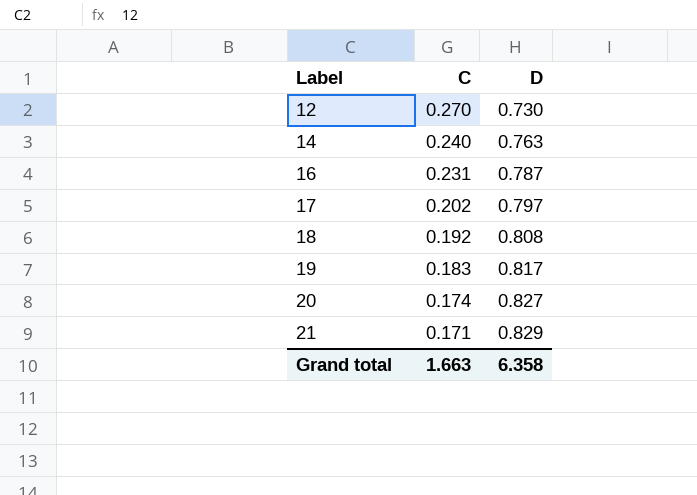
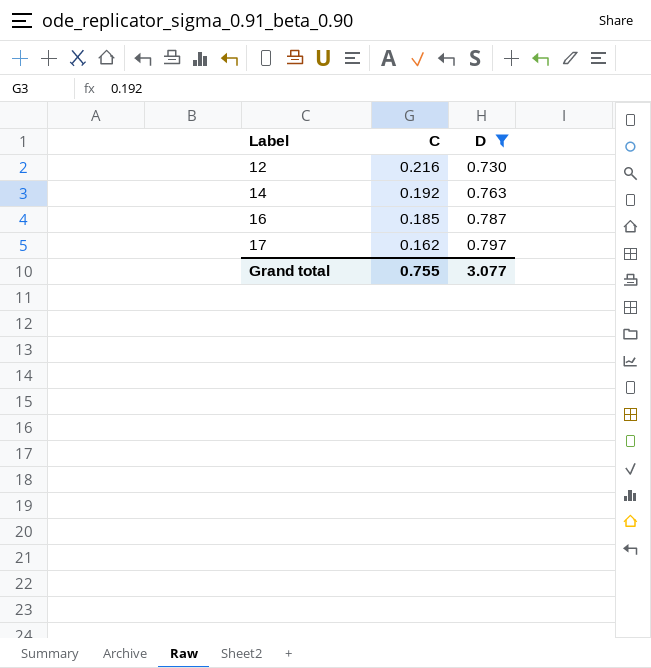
filter: none -> D <= 0.797
12 | C: 0.270 -> 0.216
14 | C: 0.240 -> 0.192
16 | C: 0.231 -> 0.185
17 | C: 0.202 -> 0.162
Grand total | C: 1.663 -> 0.755
Grand total | D: 6.358 -> 3.077

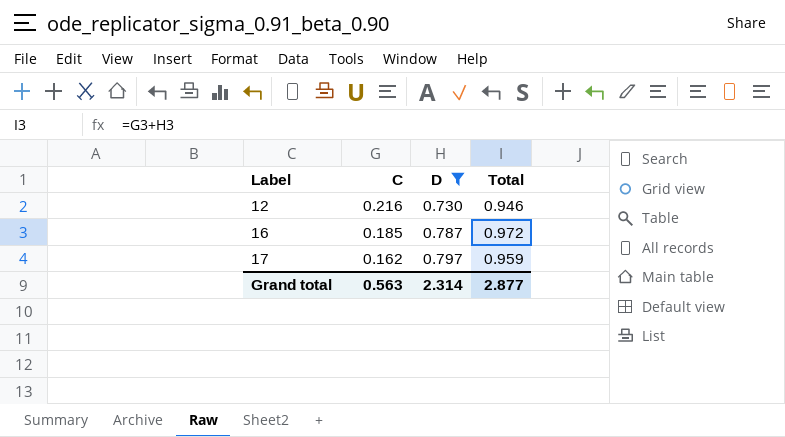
column Total | formula: none -> [C] + [D]
row 14: 0.192 | 0.763 -> none
Grand total | C: 0.755 -> 0.563
Grand total | D: 3.077 -> 2.314

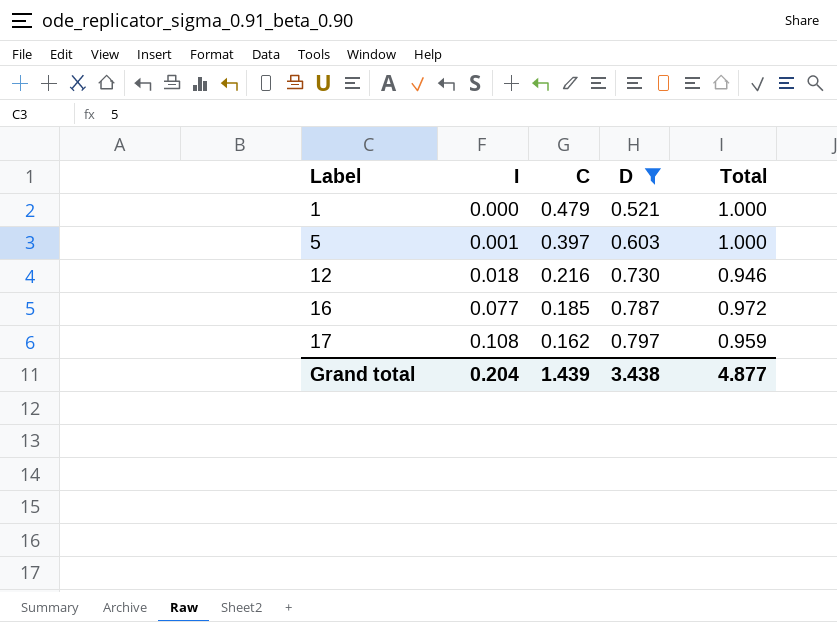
column I | position: none -> 2
row 1: none -> 0.000 | 0.479 | 0.521 | 1.000
row 5: none -> 0.001 | 0.397 | 0.603 | 1.000
Grand total | C: 0.563 -> 1.439
Grand total | D: 2.314 -> 3.438
Grand total | Total: 2.877 -> 4.877

